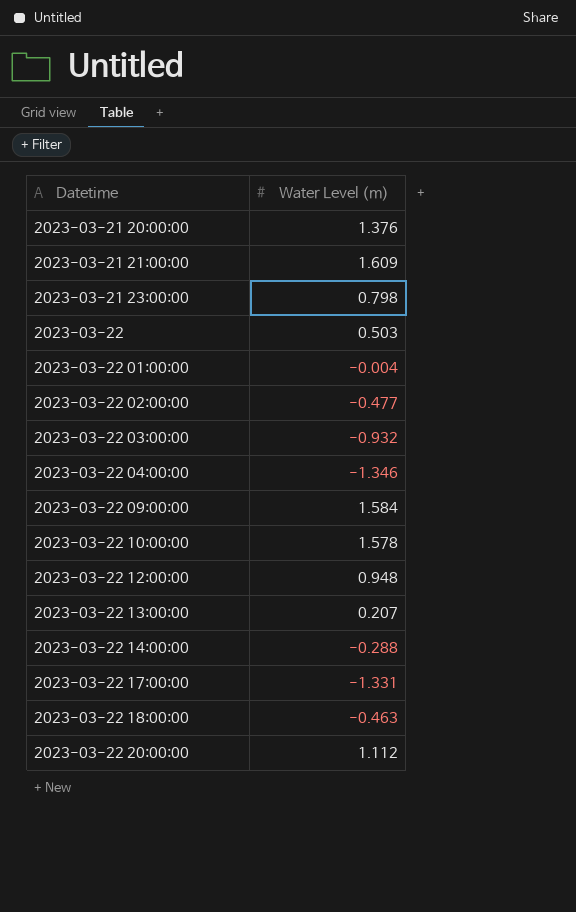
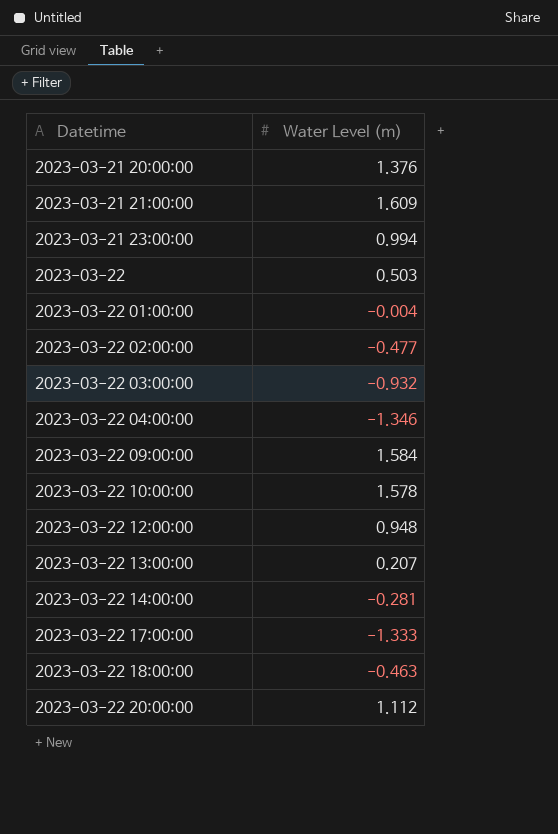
2023-03-21 23:00:00 | Water Level (m): 0.798 -> 0.994
2023-03-22 14:00:00 | Water Level (m): -0.288 -> -0.281
2023-03-22 17:00:00 | Water Level (m): -1.331 -> -1.333

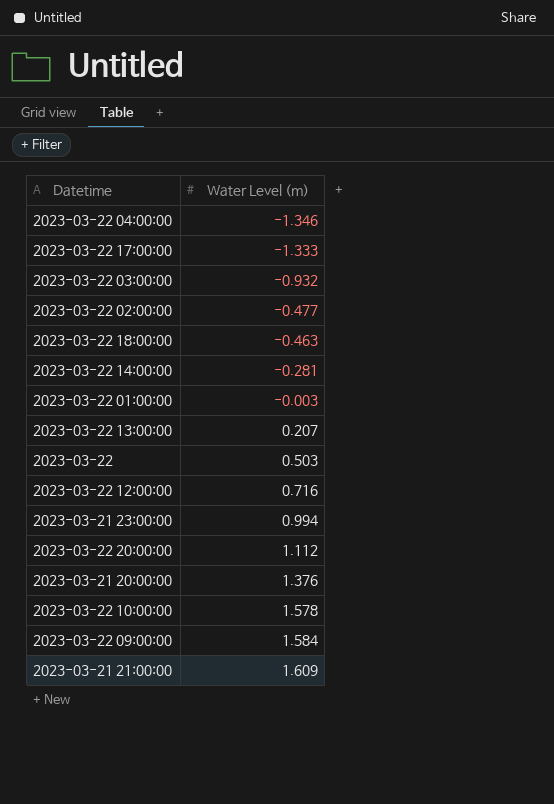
row order: Datetime ascending -> Water Level (m) ascending
2023-03-22 01:00:00 | Water Level (m): -0.004 -> -0.003
2023-03-22 12:00:00 | Water Level (m): 0.948 -> 0.716

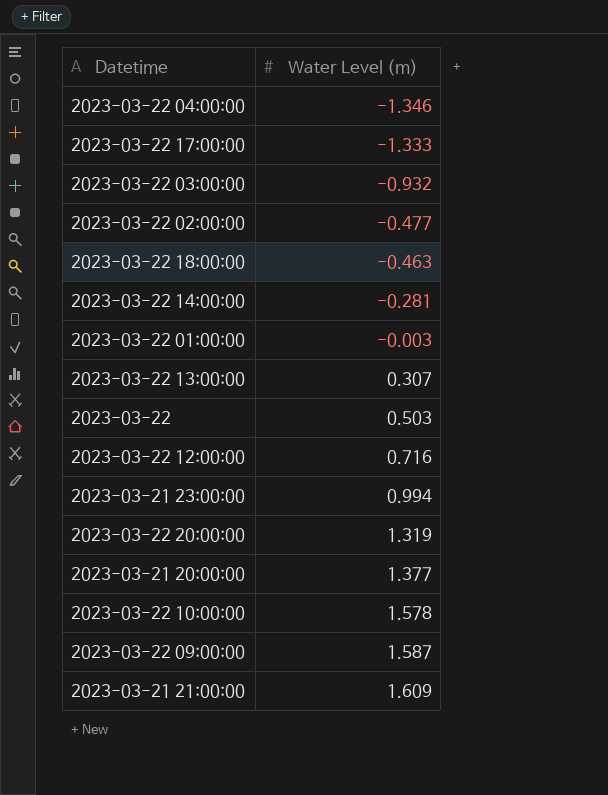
2023-03-22 13:00:00 | Water Level (m): 0.207 -> 0.307
2023-03-22 20:00:00 | Water Level (m): 1.112 -> 1.319
2023-03-21 20:00:00 | Water Level (m): 1.376 -> 1.377
2023-03-22 09:00:00 | Water Level (m): 1.584 -> 1.587

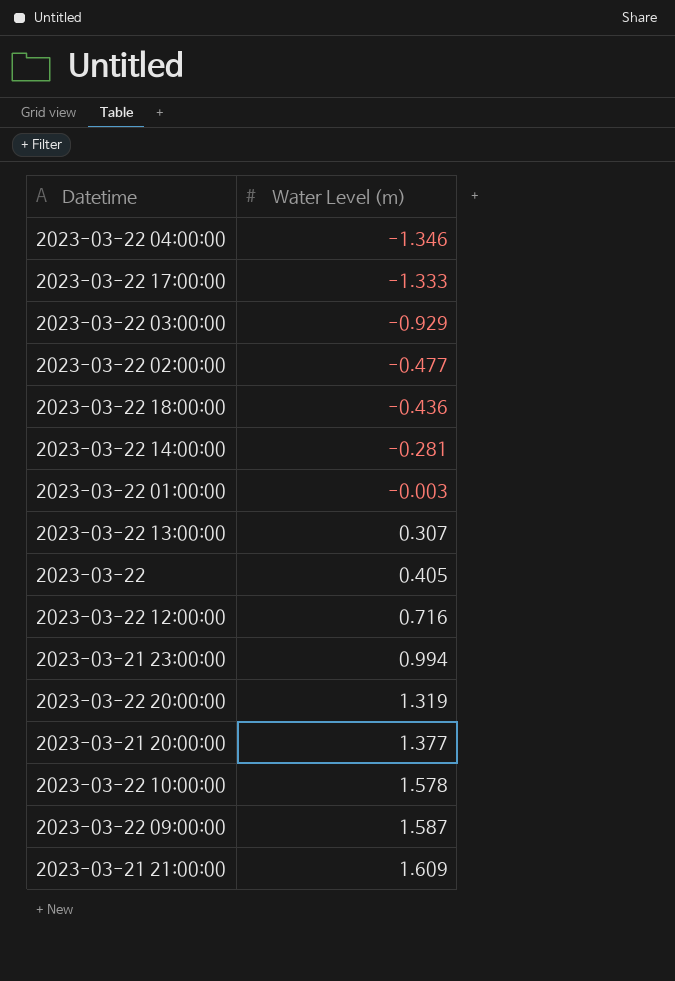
2023-03-22 03:00:00 | Water Level (m): -0.932 -> -0.929
2023-03-22 18:00:00 | Water Level (m): -0.463 -> -0.436
2023-03-22 | Water Level (m): 0.503 -> 0.405

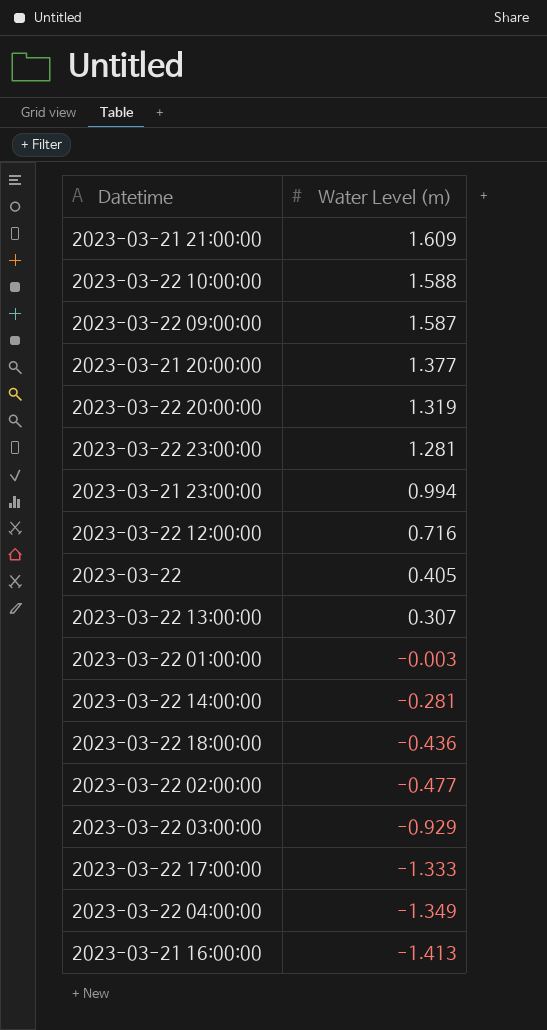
row order: Water Level (m) ascending -> Water Level (m) descending
2023-03-22 10:00:00 | Water Level (m): 1.578 -> 1.588
row 2023-03-22 23:00:00: none -> 1.281
2023-03-22 04:00:00 | Water Level (m): -1.346 -> -1.349
row 2023-03-21 16:00:00: none -> -1.413

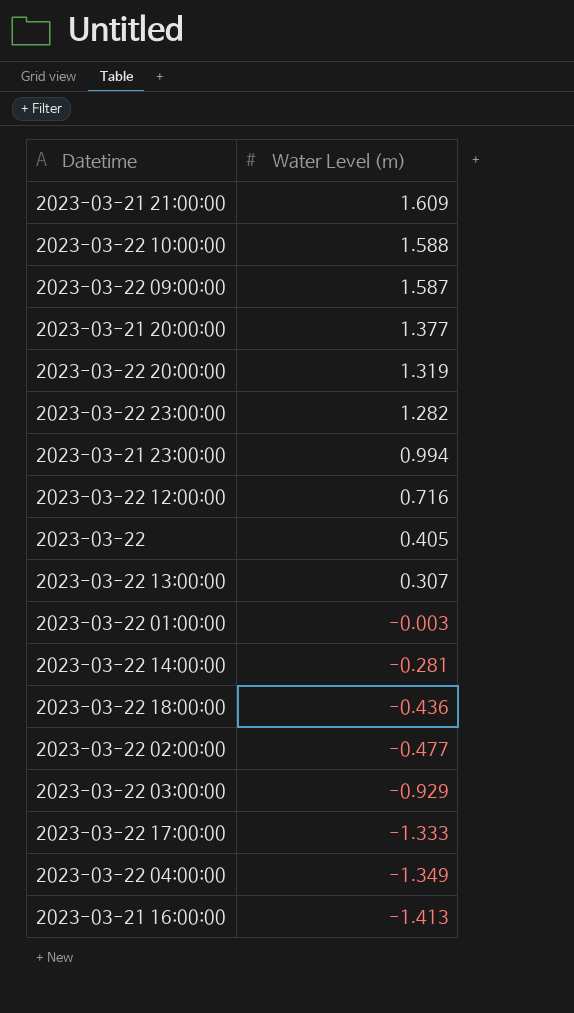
2023-03-22 23:00:00 | Water Level (m): 1.281 -> 1.282

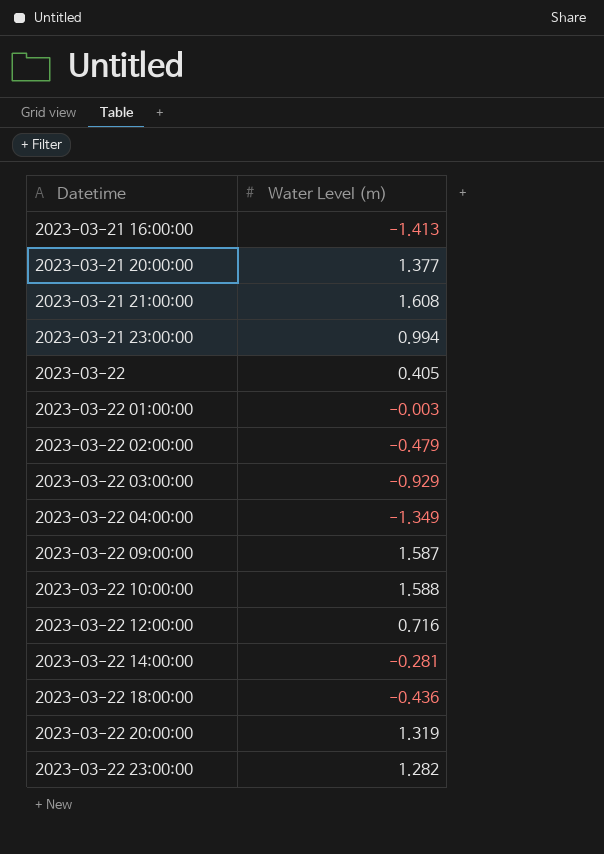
row order: Water Level (m) descending -> Datetime ascending
row 2023-03-22 13:00:00: 0.307 -> none
row 2023-03-22 17:00:00: -1.333 -> none
2023-03-21 21:00:00 | Water Level (m): 1.609 -> 1.608
2023-03-22 02:00:00 | Water Level (m): -0.477 -> -0.479

